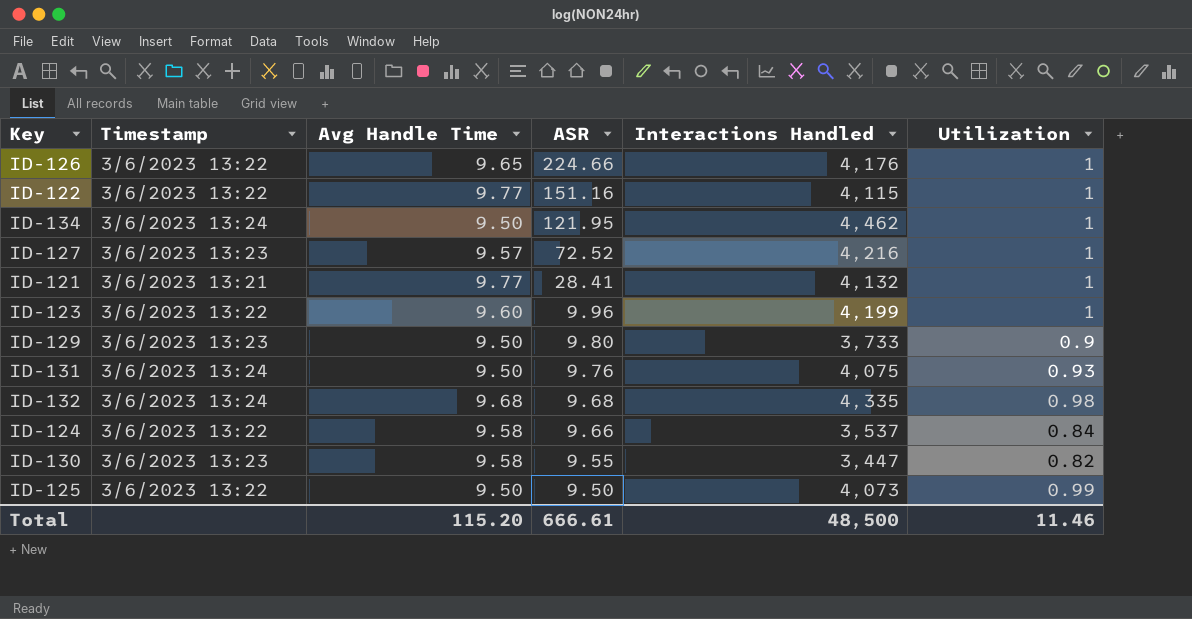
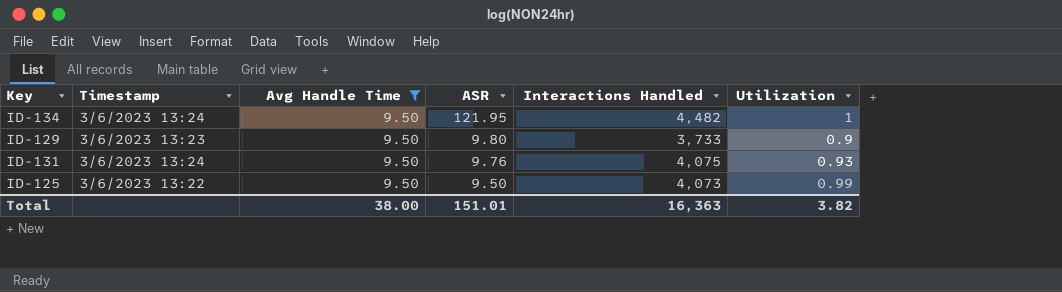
filter: none -> Avg Handle Time = 9.50
ID-134 | Interactions Handled: 4,462 -> 4,482
Total | Avg Handle Time: 115.20 -> 38.00
Total | ASR: 666.61 -> 151.01
Total | Interactions Handled: 48,500 -> 16,363
Total | Utilization: 11.46 -> 3.82

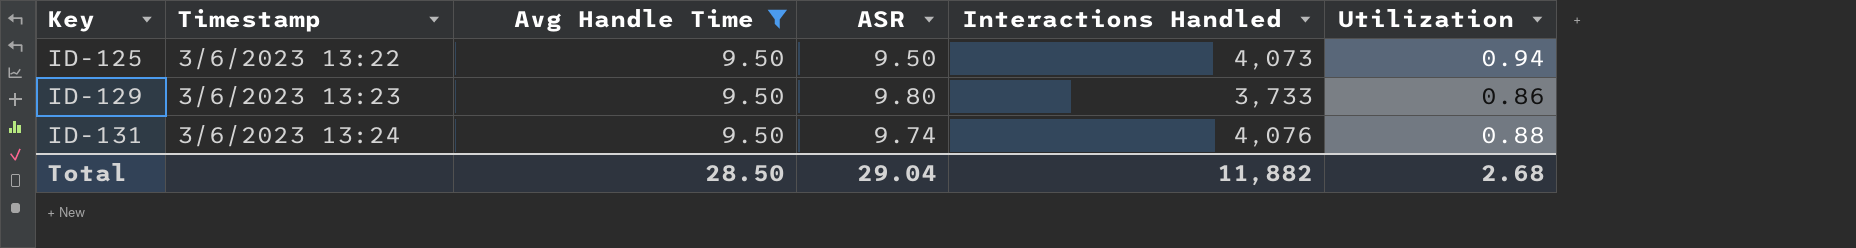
row order: ASR descending -> Key ascending
row ID-134: 3/6/2023 13:24 | 9.50 | 121.95 | 4,482 | 1 -> none
ID-125 | Utilization: 0.99 -> 0.94
ID-129 | Utilization: 0.9 -> 0.86
ID-131 | ASR: 9.76 -> 9.74
ID-131 | Interactions Handled: 4,075 -> 4,076
ID-131 | Utilization: 0.93 -> 0.88
Total | Avg Handle Time: 38.00 -> 28.50
Total | ASR: 151.01 -> 29.04
Total | Interactions Handled: 16,363 -> 11,882
Total | Utilization: 3.82 -> 2.68

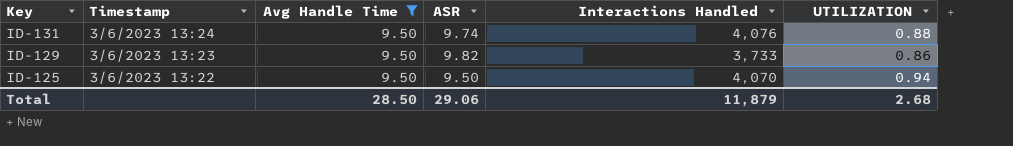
row order: Key ascending -> Key descending
column name: Utilization -> UTILIZATION
ID-129 | ASR: 9.80 -> 9.82
ID-125 | Interactions Handled: 4,073 -> 4,070
Total | ASR: 29.04 -> 29.06
Total | Interactions Handled: 11,882 -> 11,879

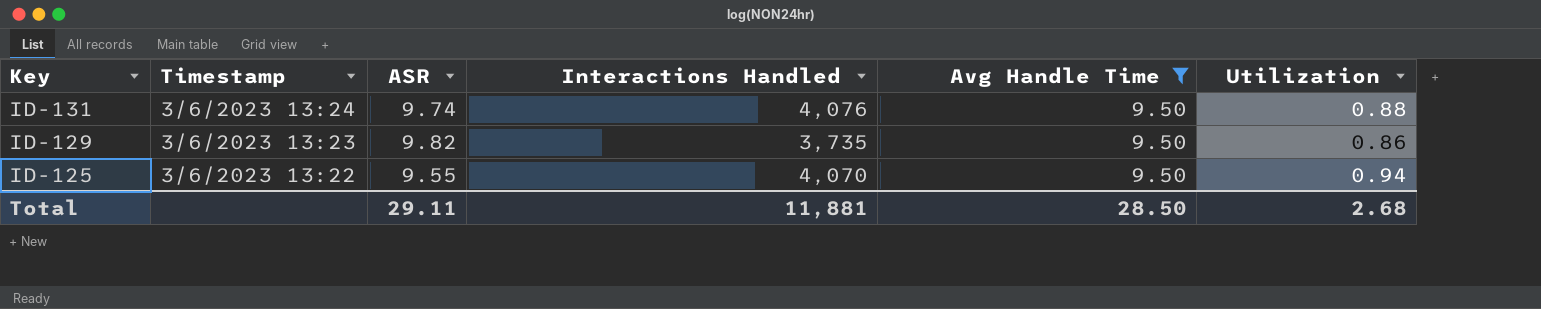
column Avg Handle Time | position: 3 -> 5
column name: UTILIZATION -> Utilization
ID-129 | Interactions Handled: 3,733 -> 3,735
ID-125 | ASR: 9.50 -> 9.55
Total | ASR: 29.06 -> 29.11
Total | Interactions Handled: 11,879 -> 11,881

